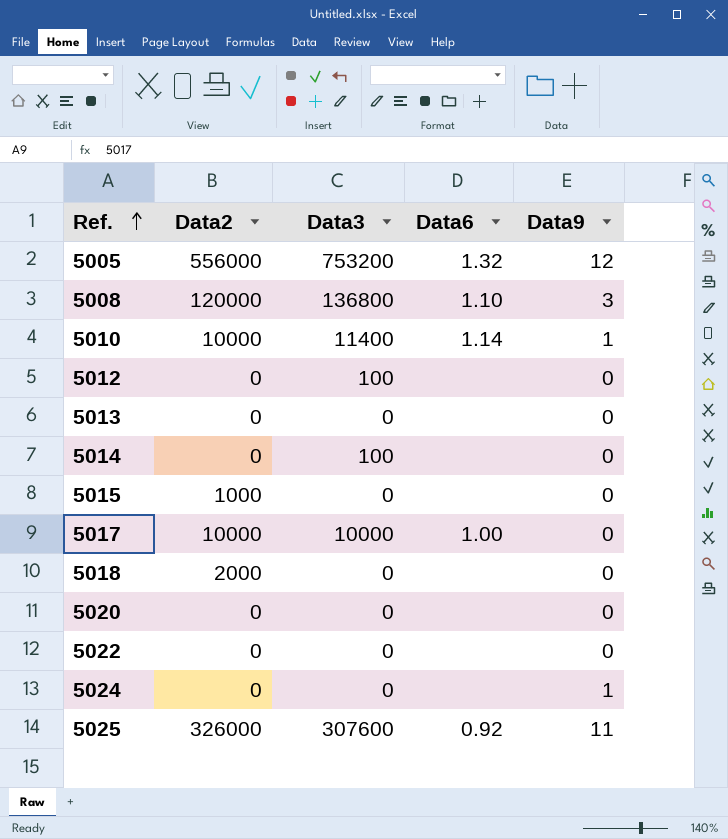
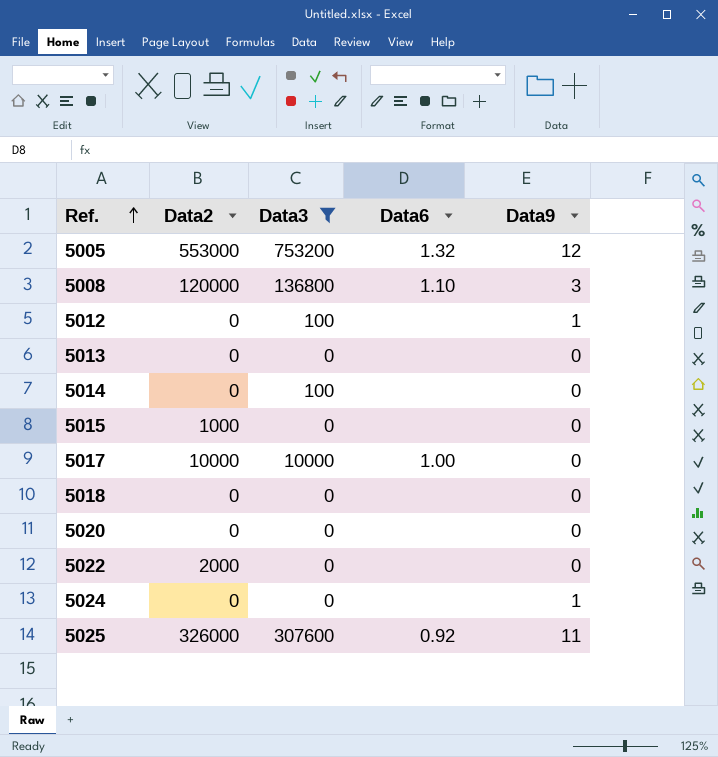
filter: none -> Data3 != 11400
5005 | Data2: 556000 -> 553000
5012 | Data9: 0 -> 1
5018 | Data2: 2000 -> 0
5022 | Data2: 0 -> 2000

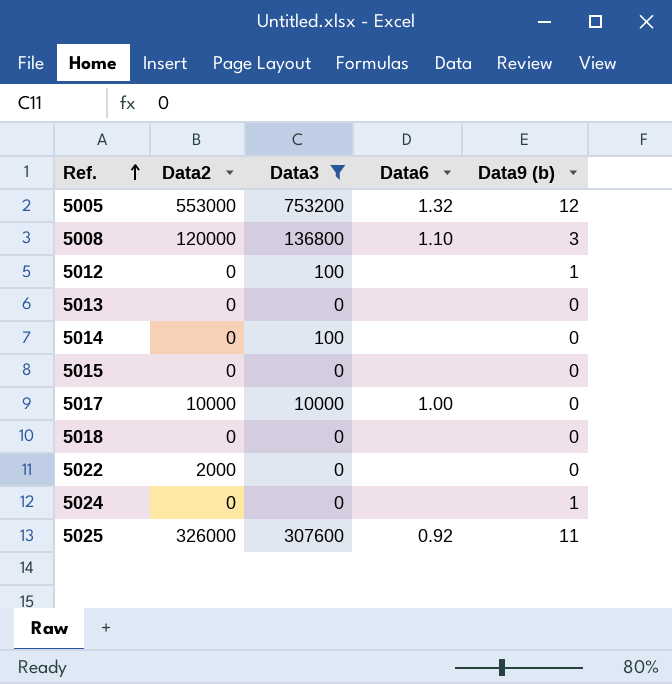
column name: Data9 -> Data9 (b)
row 5020: 0 | 0 | none | 0 -> none
5015 | Data2: 1000 -> 0

